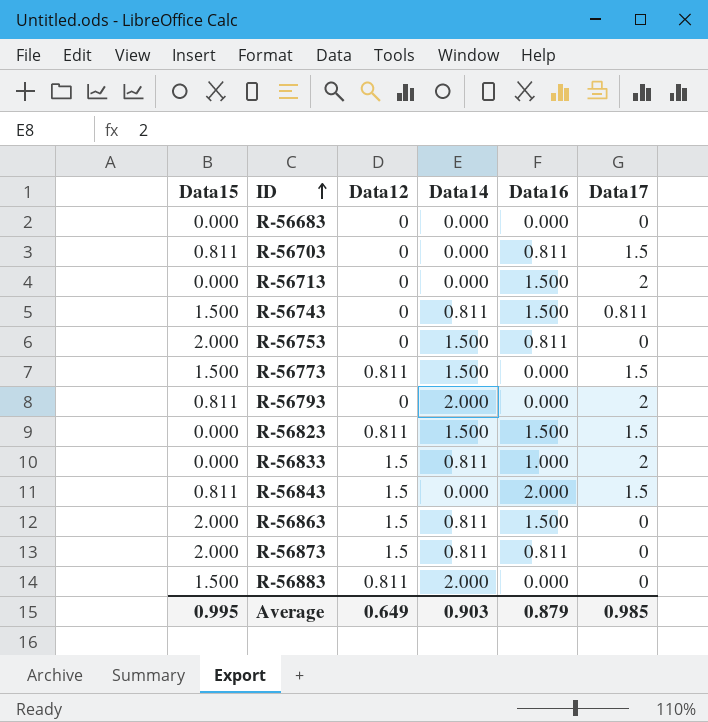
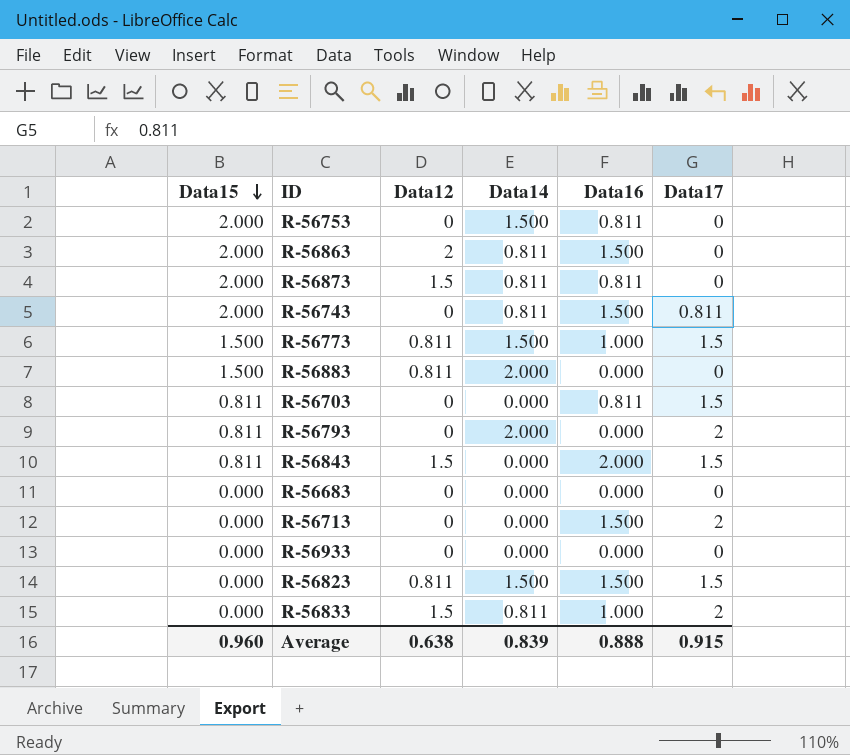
row order: ID ascending -> Data15 descending
R-56863 | Data12: 1.5 -> 2
R-56743 | Data15: 1.500 -> 2.000
R-56773 | Data16: 0.000 -> 1.000
row R-56933: none -> 0.000 | 0 | 0.000 | 0.000 | 0
Average | Data15: 0.995 -> 0.960
Average | Data12: 0.649 -> 0.638
Average | Data14: 0.903 -> 0.839
Average | Data16: 0.879 -> 0.888
Average | Data17: 0.985 -> 0.915

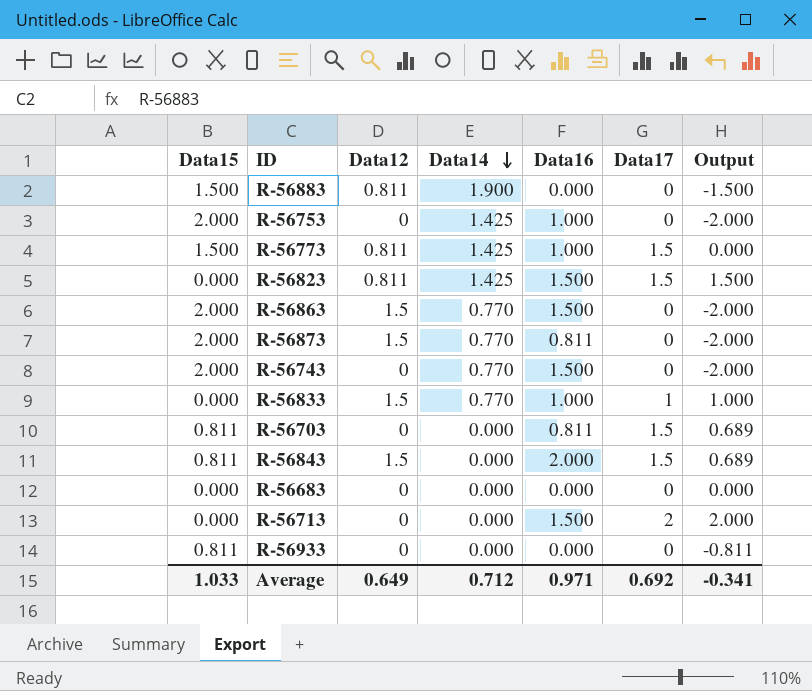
row order: Data15 descending -> Data14 descending
column Output | formula: none -> [Data17] - [Data15]
row R-56793: 0.811 | 0 | 2.000 | 0.000 | 2 -> none
R-56883 | Data14: 2.000 -> 1.900
R-56753 | Data14: 1.500 -> 1.425
R-56753 | Data16: 0.811 -> 1.000
R-56773 | Data14: 1.500 -> 1.425
R-56823 | Data14: 1.500 -> 1.425
R-56863 | Data12: 2 -> 1.5
R-56863 | Data14: 0.811 -> 0.770
R-56873 | Data14: 0.811 -> 0.770
R-56743 | Data14: 0.811 -> 0.770
R-56743 | Data17: 0.811 -> 0
R-56833 | Data14: 0.811 -> 0.770
R-56833 | Data17: 2 -> 1
R-56933 | Data15: 0.000 -> 0.811
Average | Data15: 0.960 -> 1.033
Average | Data12: 0.638 -> 0.649
Average | Data14: 0.839 -> 0.712
Average | Data16: 0.888 -> 0.971
Average | Data17: 0.915 -> 0.692

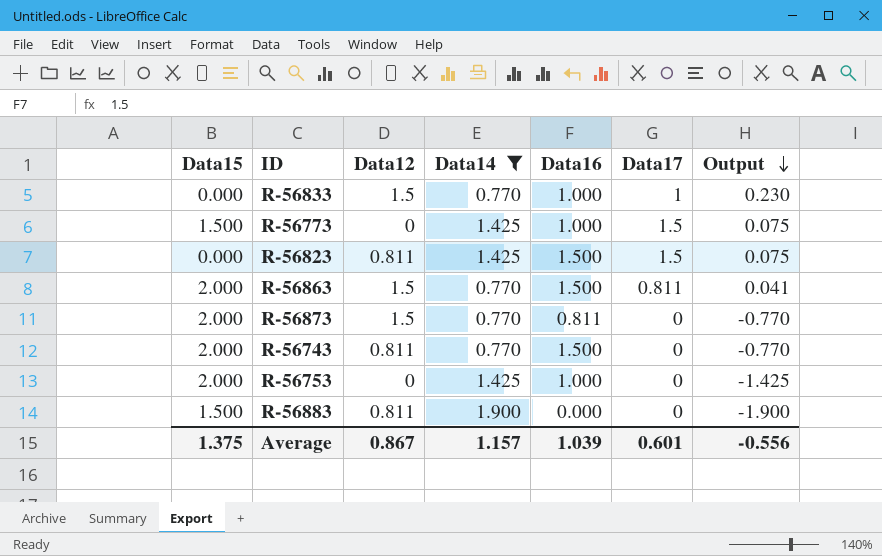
filter: none -> Data14 != 0.000
row order: Data14 descending -> Output descending
column Output | formula: [Data17] - [Data15] -> [Data17] - [Data14]
R-56773 | Data12: 0.811 -> 0
R-56863 | Data17: 0 -> 0.811
R-56743 | Data12: 0 -> 0.811
Average | Data15: 1.033 -> 1.375
Average | Data12: 0.649 -> 0.867
Average | Data14: 0.712 -> 1.157
Average | Data16: 0.971 -> 1.039
Average | Data17: 0.692 -> 0.601
Average | Output: -0.341 -> -0.556

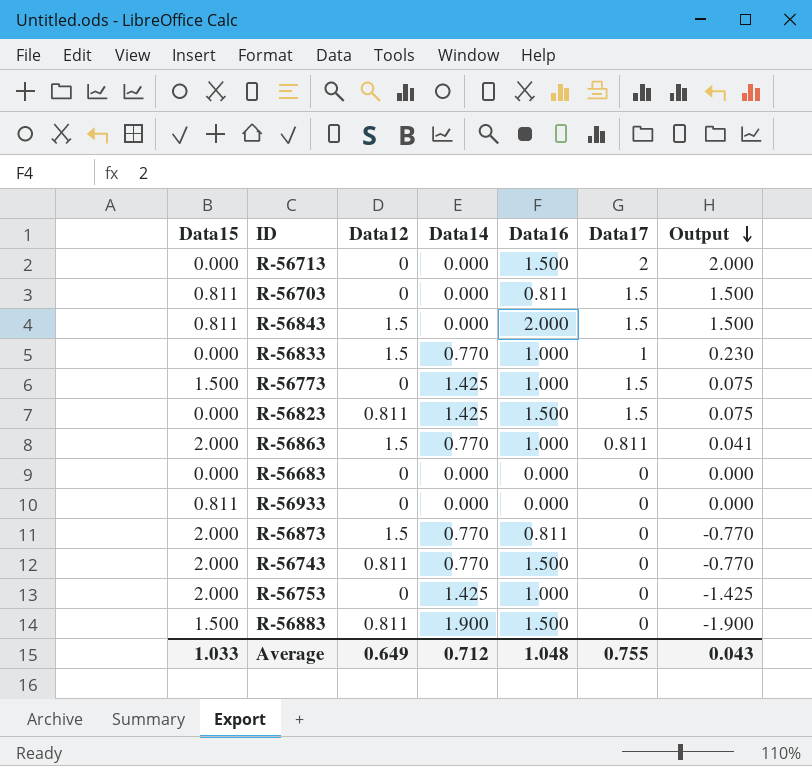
filter: Data14 != 0.000 -> none
R-56863 | Data16: 1.500 -> 1.000
R-56883 | Data16: 0.000 -> 1.500
Average | Data15: 1.375 -> 1.033
Average | Data12: 0.867 -> 0.649
Average | Data14: 1.157 -> 0.712
Average | Data16: 1.039 -> 1.048
Average | Data17: 0.601 -> 0.755
Average | Output: -0.556 -> 0.043

